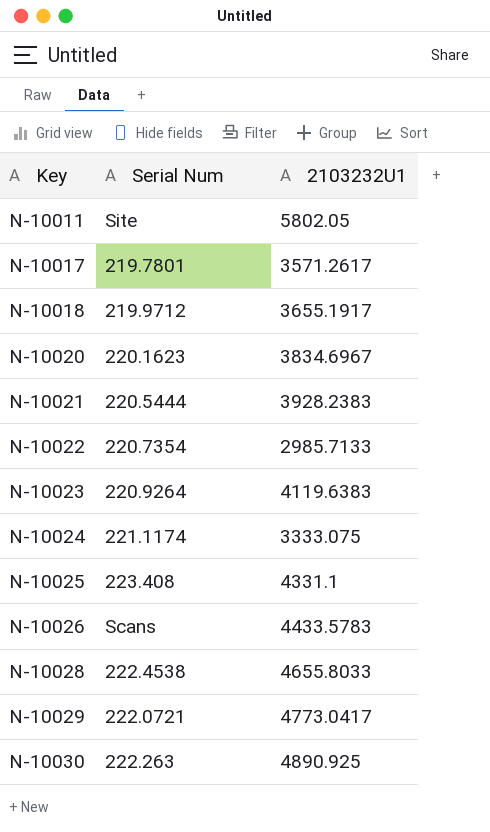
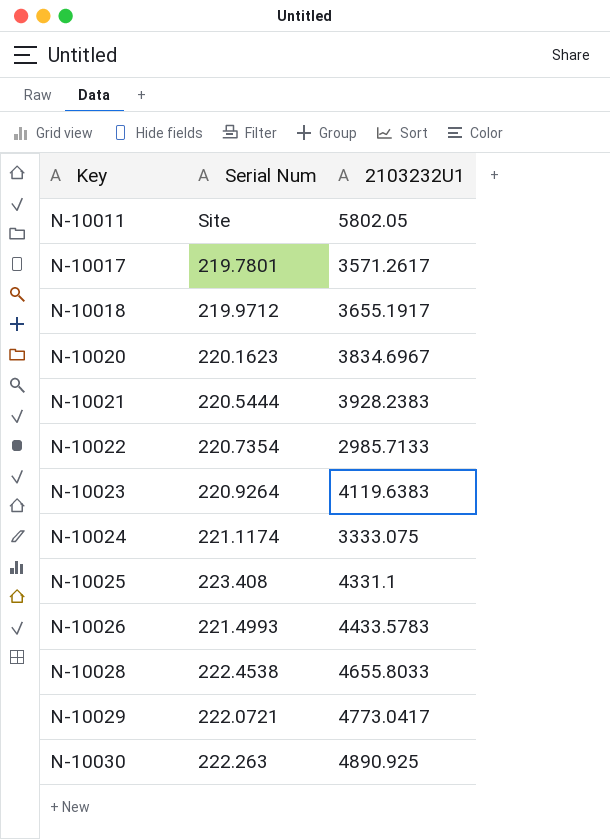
N-10026 | Serial Num: Scans -> 221.4993

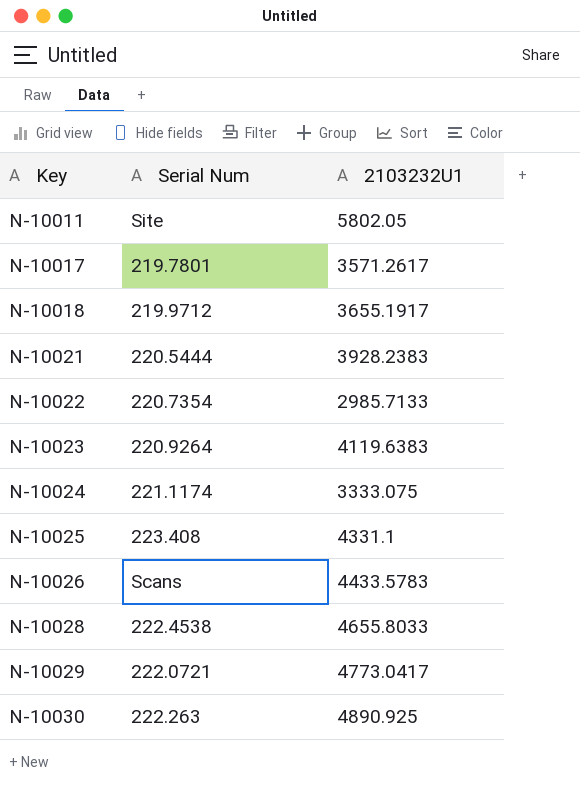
row N-10020: 220.1623 | 3834.6967 -> none
N-10026 | Serial Num: 221.4993 -> Scans

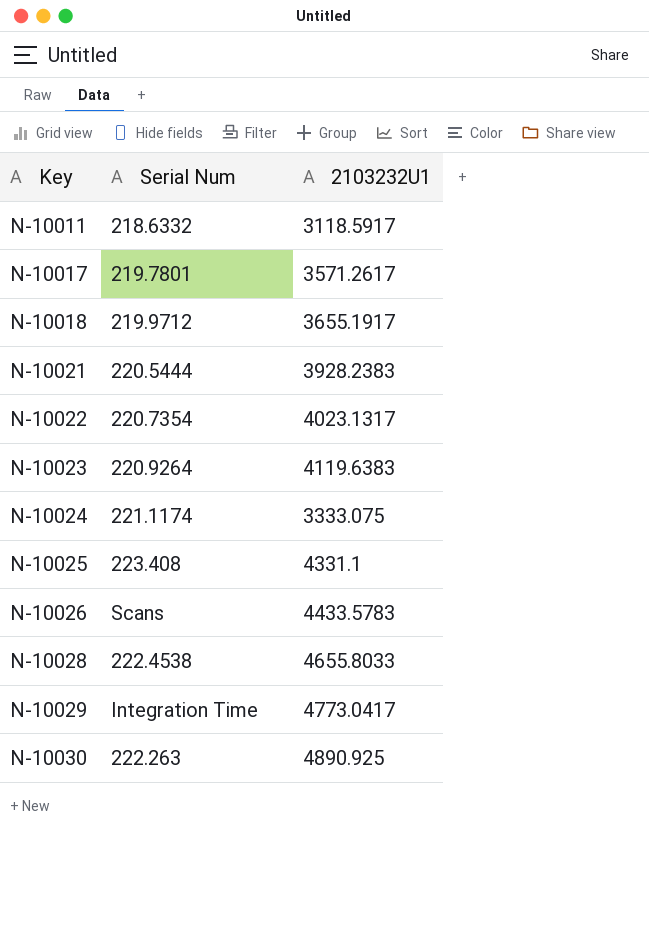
N-10011 | Serial Num: Site -> 218.6332
N-10011 | 2103232U1: 5802.05 -> 3118.5917
N-10022 | 2103232U1: 2985.7133 -> 4023.1317
N-10029 | Serial Num: 222.0721 -> Integration Time

